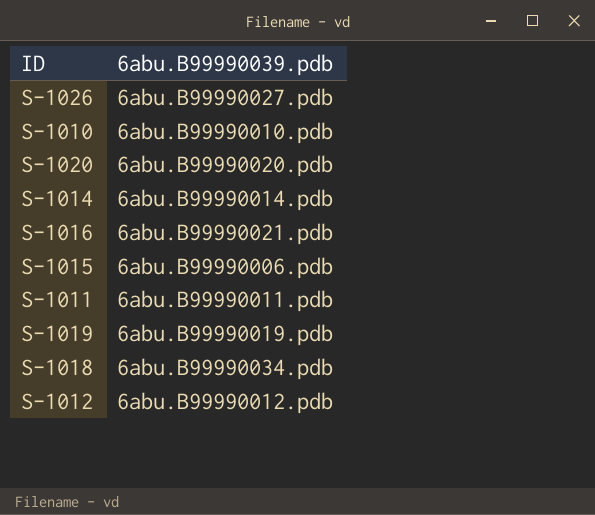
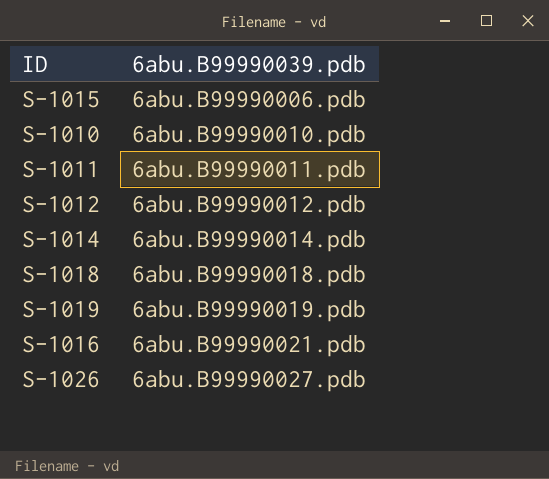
row order: none -> 6abu.B99990039.pdb ascending
row S-1020: 6abu.B99990020.pdb -> none
S-1018 | 6abu.B99990039.pdb: 6abu.B99990034.pdb -> 6abu.B99990018.pdb

